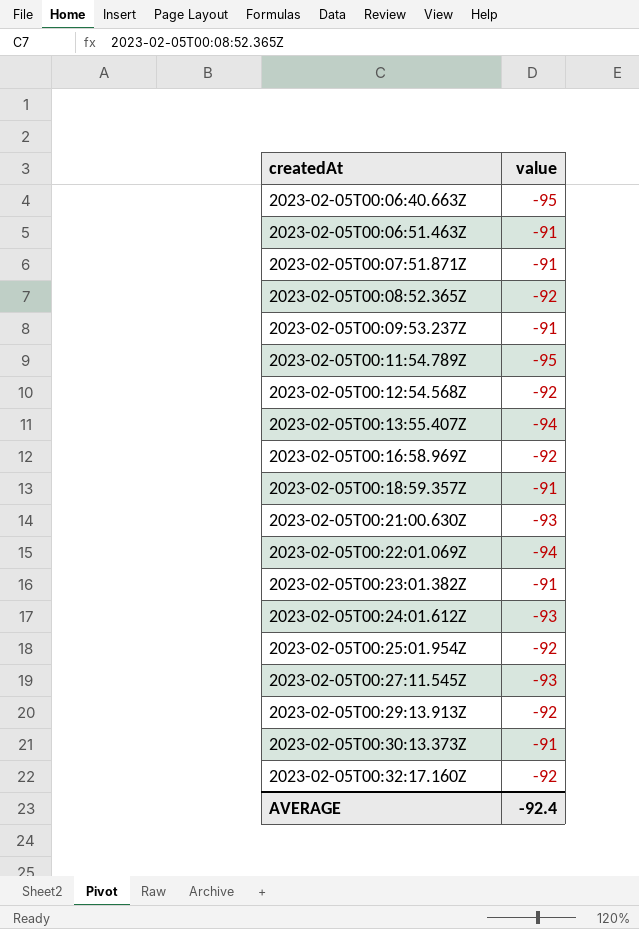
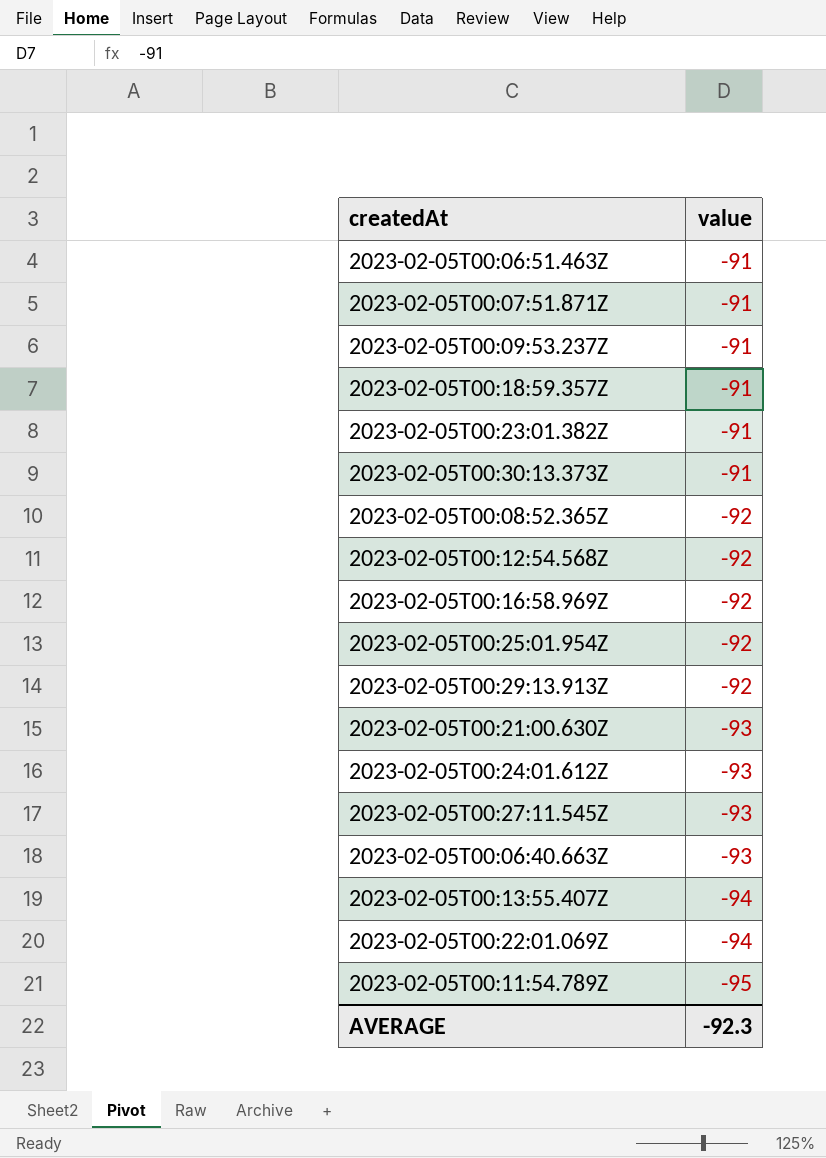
row order: createdAt ascending -> value descending
row 2023-02-05T00:32:17.160Z: -92 -> none
2023-02-05T00:06:40.663Z | value: -95 -> -93
AVERAGE | value: -92.4 -> -92.3

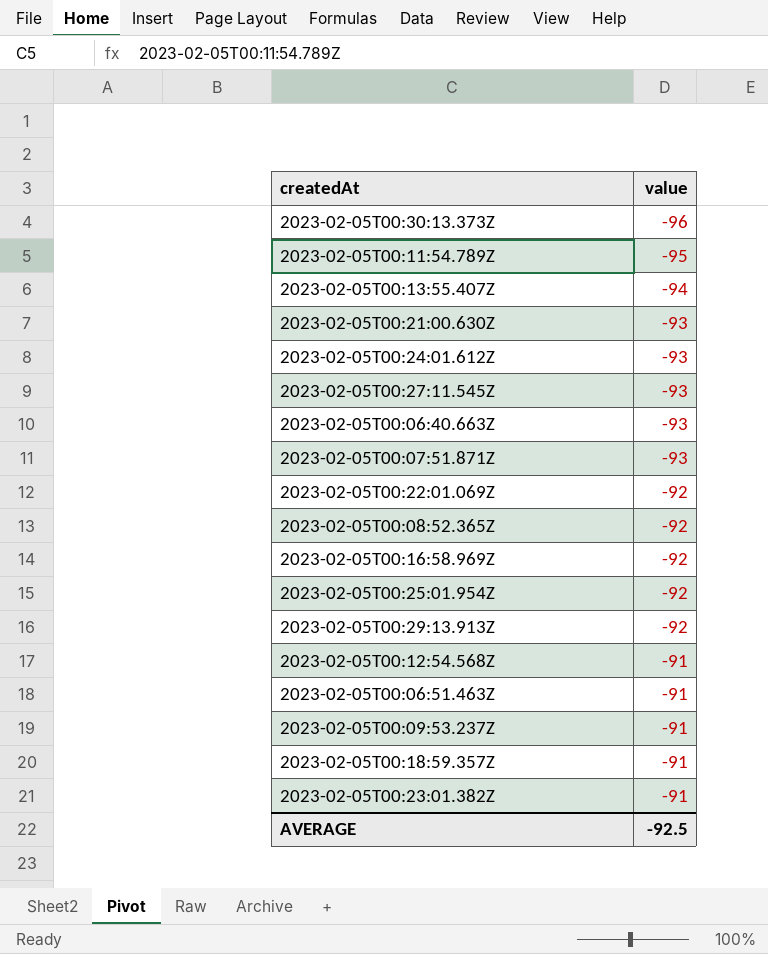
row order: value descending -> value ascending
2023-02-05T00:30:13.373Z | value: -91 -> -96
2023-02-05T00:07:51.871Z | value: -91 -> -93
2023-02-05T00:22:01.069Z | value: -94 -> -92
2023-02-05T00:12:54.568Z | value: -92 -> -91
AVERAGE | value: -92.3 -> -92.5

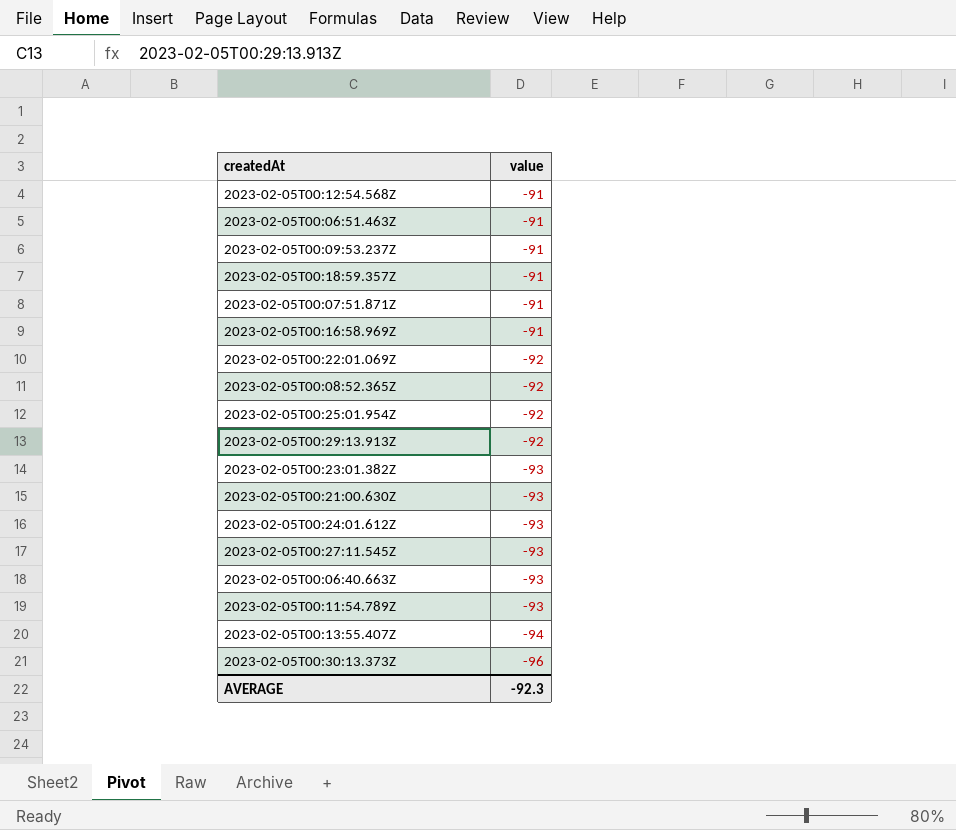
row order: value ascending -> value descending
2023-02-05T00:07:51.871Z | value: -93 -> -91
2023-02-05T00:16:58.969Z | value: -92 -> -91
2023-02-05T00:23:01.382Z | value: -91 -> -93
2023-02-05T00:11:54.789Z | value: -95 -> -93
AVERAGE | value: -92.5 -> -92.3

